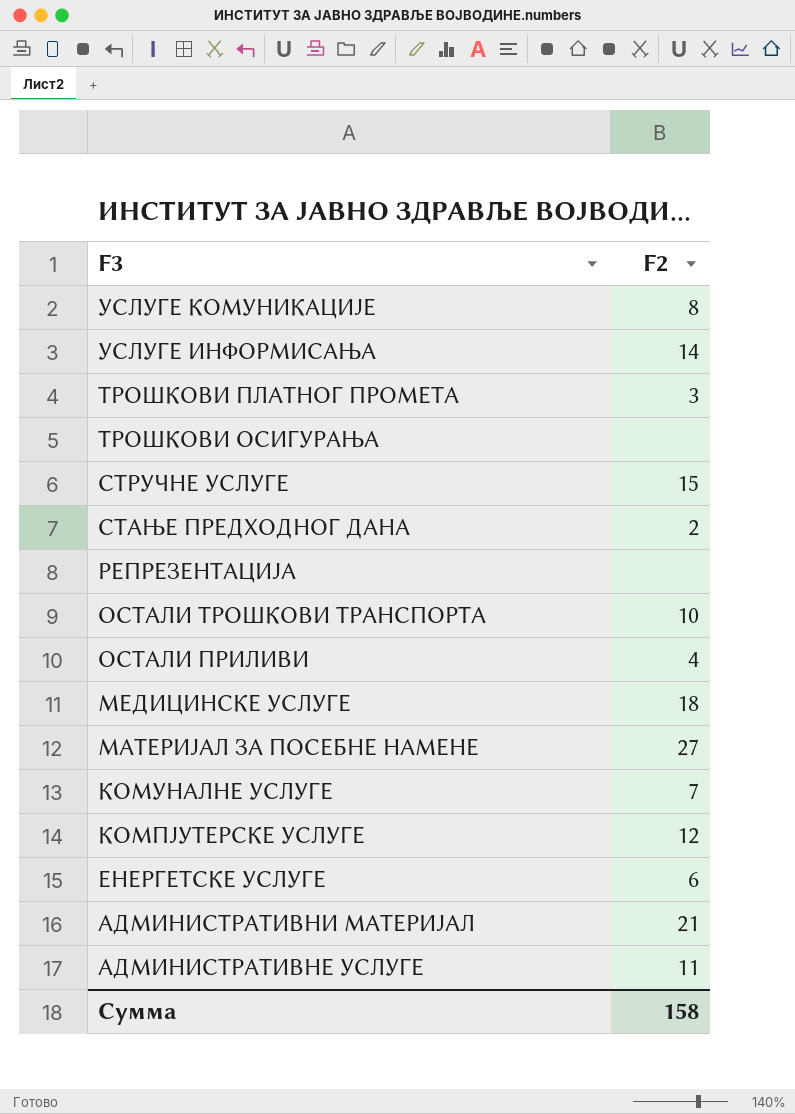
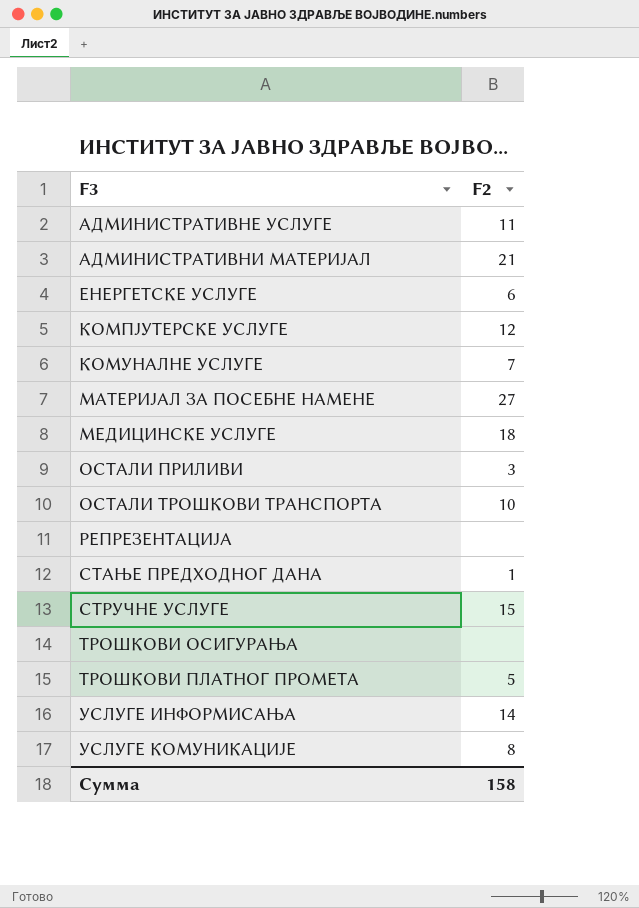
row order: F3 descending -> F3 ascending
ОСТАЛИ ПРИЛИВИ | F2: 4 -> 3
СТАЊЕ ПРЕДХОДНОГ ДАНА | F2: 2 -> 1
ТРОШКОВИ ПЛАТНОГ ПРОМЕТА | F2: 3 -> 5

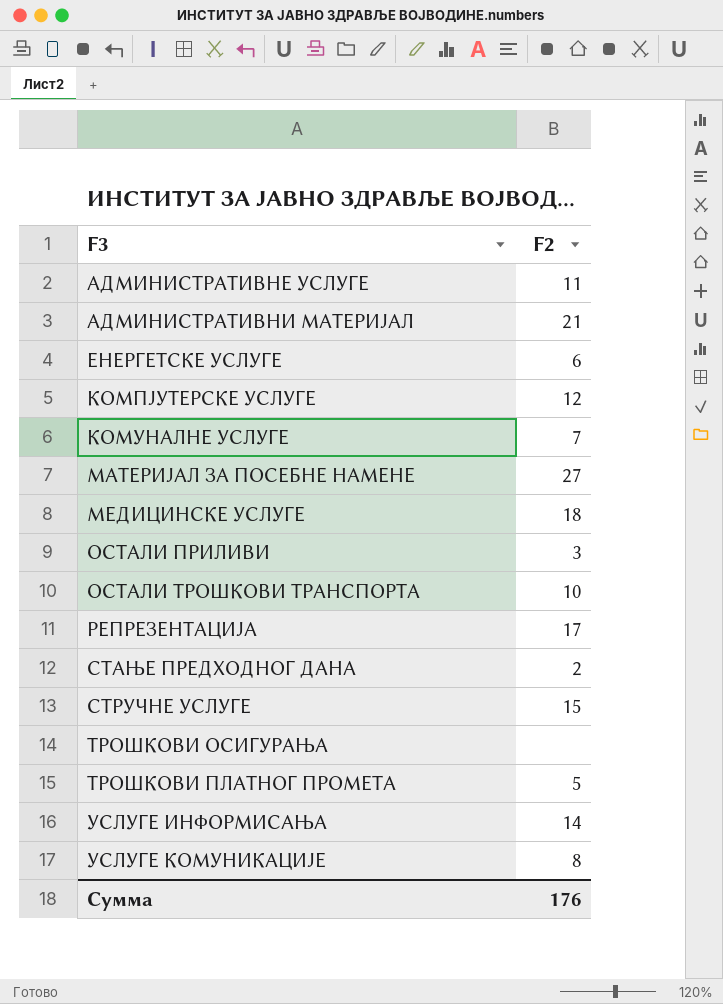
РЕПРЕЗЕНТАЦИЈА | F2: none -> 17
СТАЊЕ ПРЕДХОДНОГ ДАНА | F2: 1 -> 2
Сумма | F2: 158 -> 176

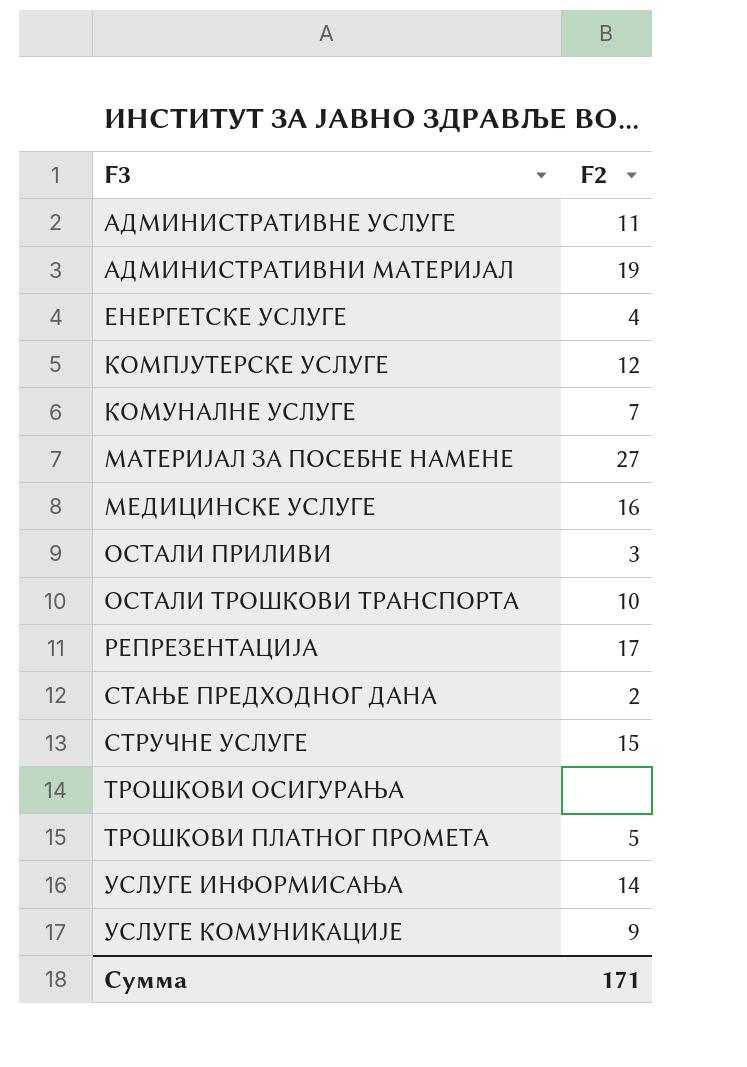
АДМИНИСТРАТИВНИ МАТЕРИЈАЛ | F2: 21 -> 19
ЕНЕРГЕТСКЕ УСЛУГЕ | F2: 6 -> 4
МЕДИЦИНСКЕ УСЛУГЕ | F2: 18 -> 16
УСЛУГЕ КОМУНИКАЦИЈЕ | F2: 8 -> 9
Сумма | F2: 176 -> 171

